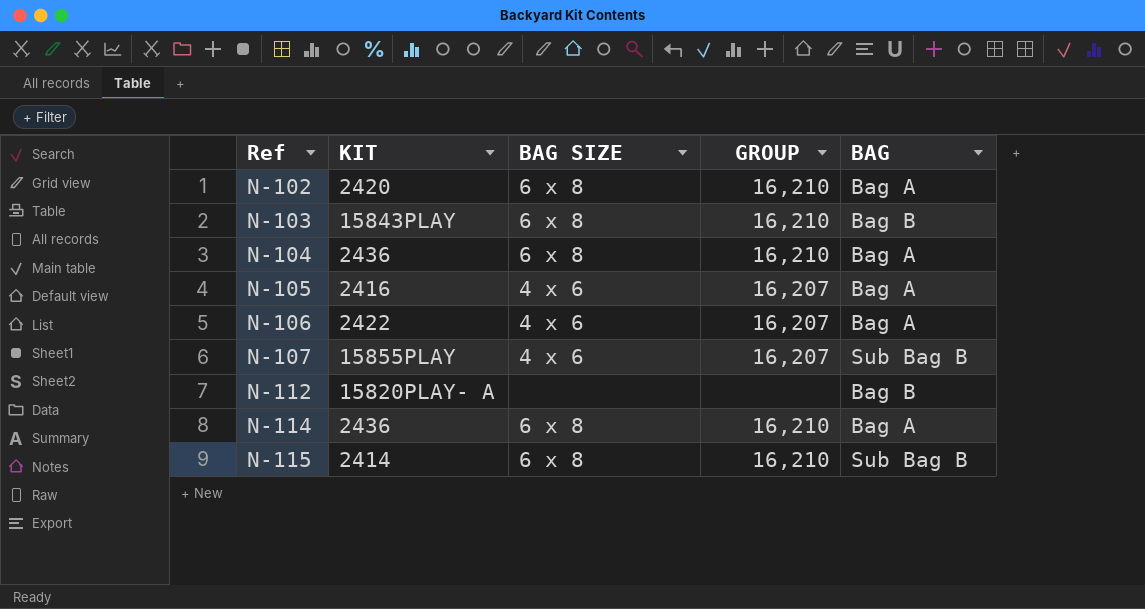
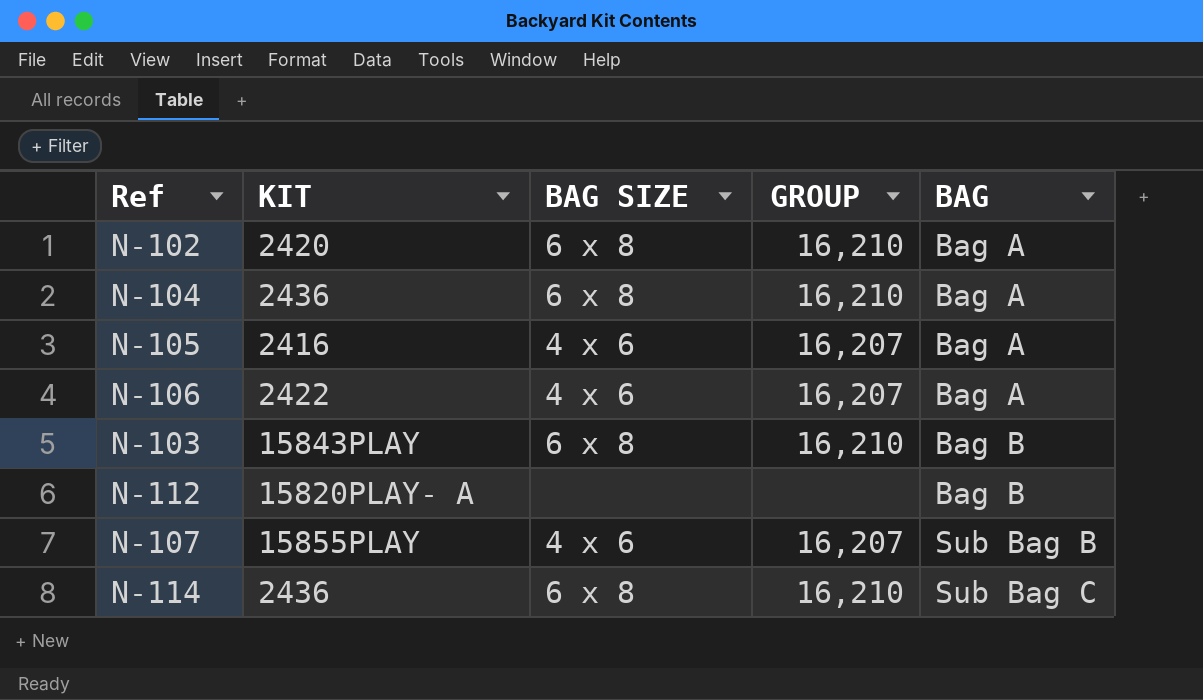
row order: Ref ascending -> BAG ascending
row N-115: 2414 | 6 x 8 | 16,210 | Sub Bag B -> none
N-114 | BAG: Bag A -> Sub Bag C

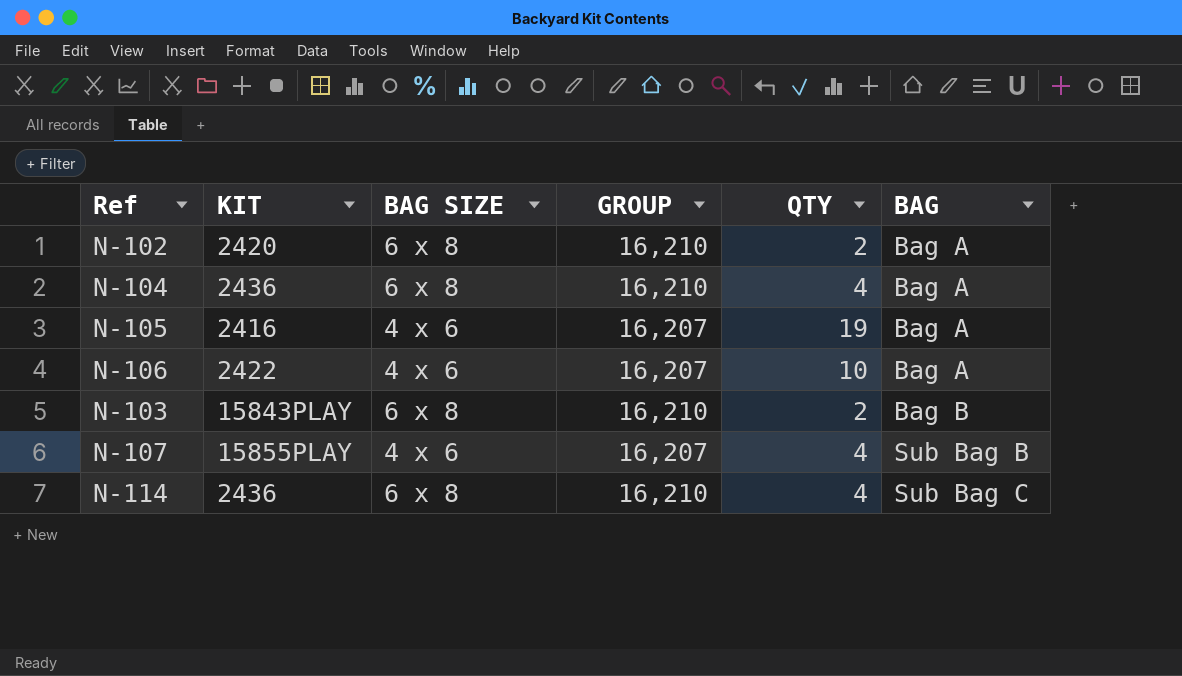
column QTY | position: none -> 5
row N-112: 15820PLAY- A | none | none | Bag B -> none

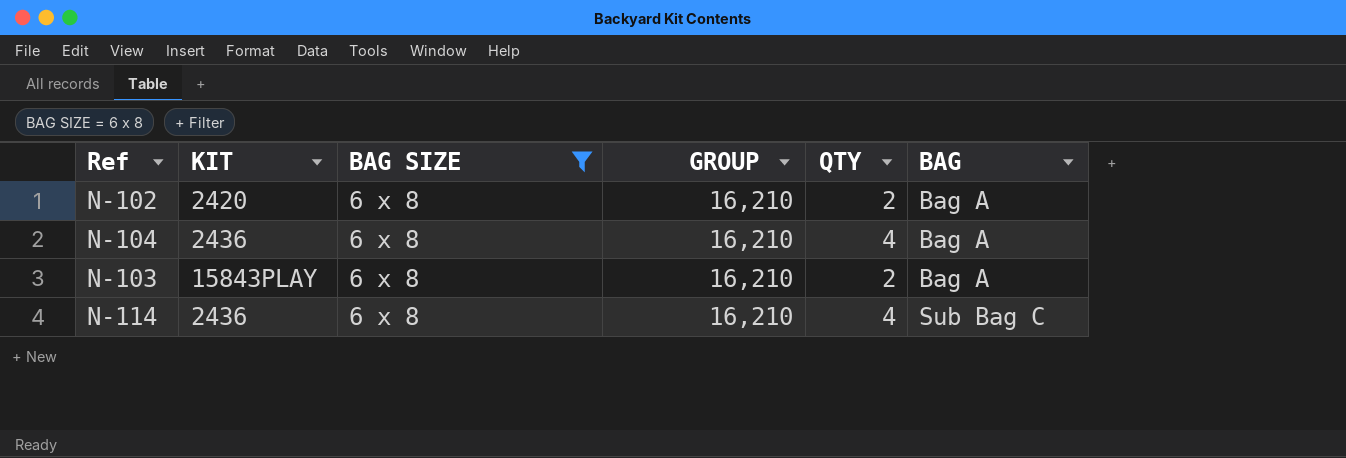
filter: none -> BAG SIZE = 6 x 8
N-103 | BAG: Bag B -> Bag A

